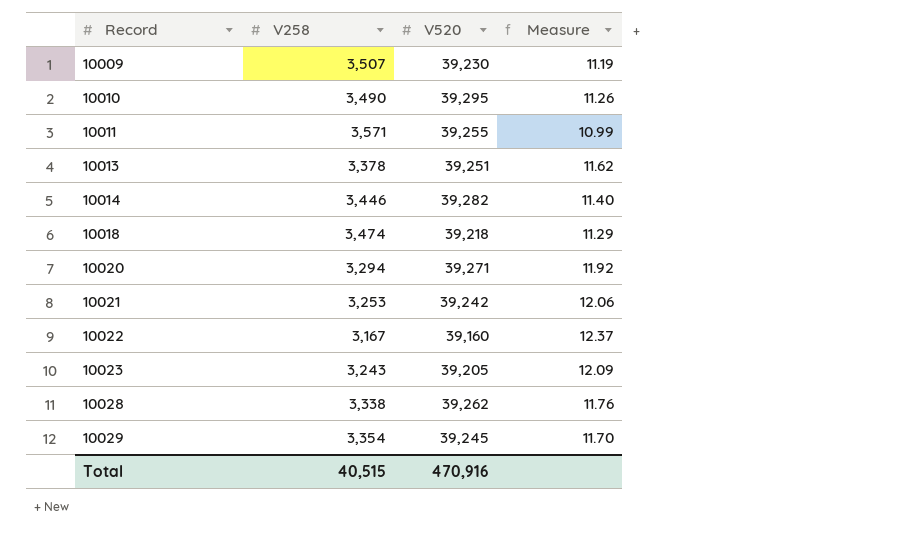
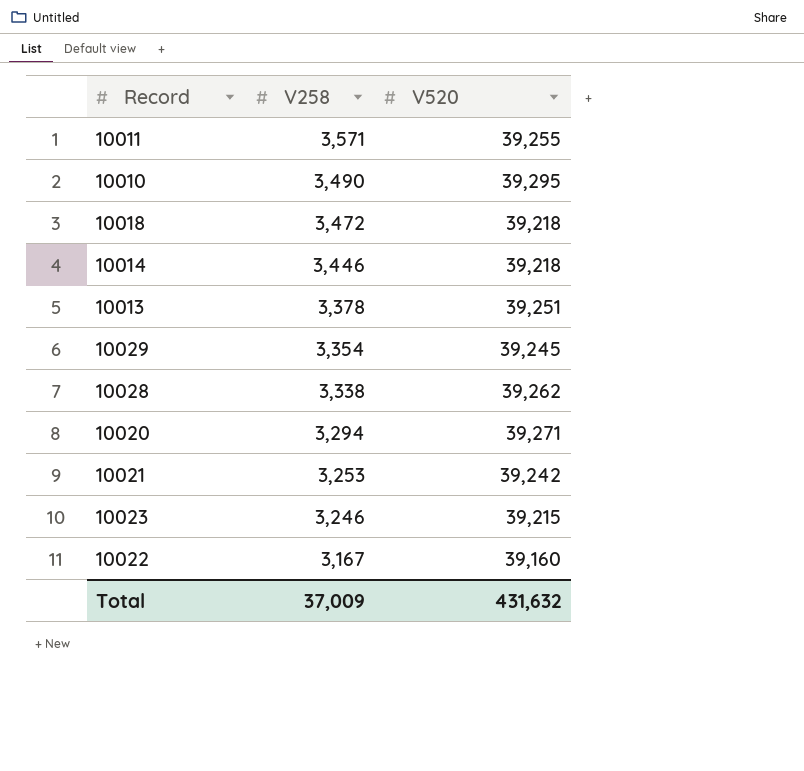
row order: Record ascending -> V258 descending
column Measure | formula: [V520] / [V258] -> none
row 10009: 3,507 | 39,230 | 11.19 -> none
10018 | V258: 3,474 -> 3,472
10014 | V520: 39,282 -> 39,218
10023 | V258: 3,243 -> 3,246
10023 | V520: 39,205 -> 39,215
Total | V258: 40,515 -> 37,009
Total | V520: 470,916 -> 431,632

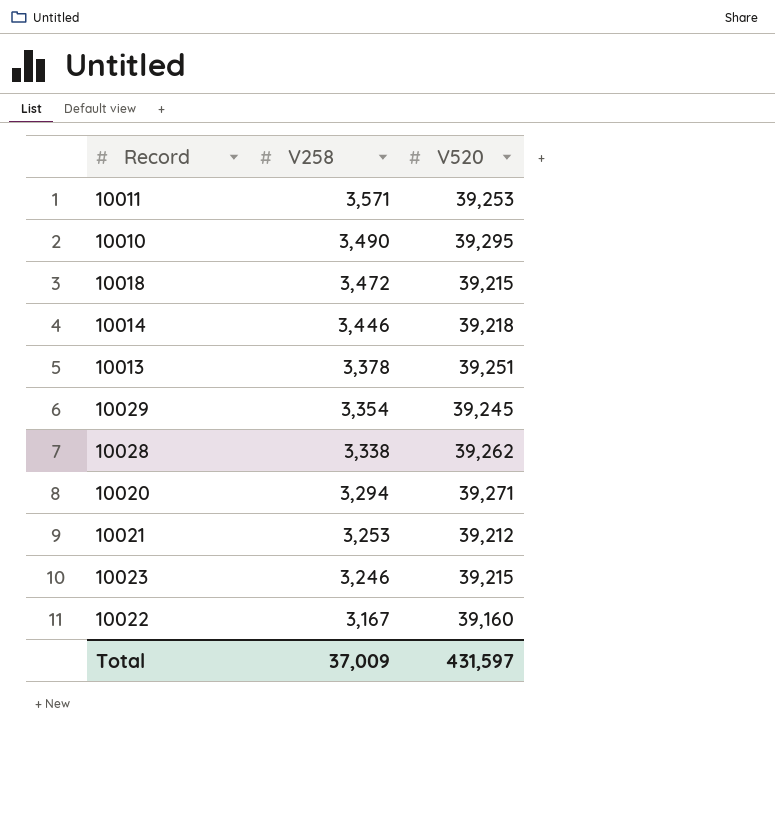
10011 | V520: 39,255 -> 39,253
10018 | V520: 39,218 -> 39,215
10021 | V520: 39,242 -> 39,212
Total | V520: 431,632 -> 431,597

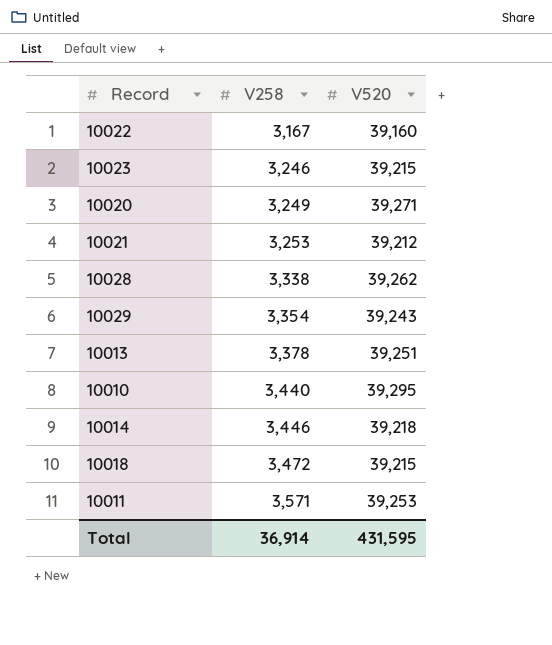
row order: V258 descending -> V258 ascending
10020 | V258: 3,294 -> 3,249
10029 | V520: 39,245 -> 39,243
10010 | V258: 3,490 -> 3,440
Total | V258: 37,009 -> 36,914
Total | V520: 431,597 -> 431,595

